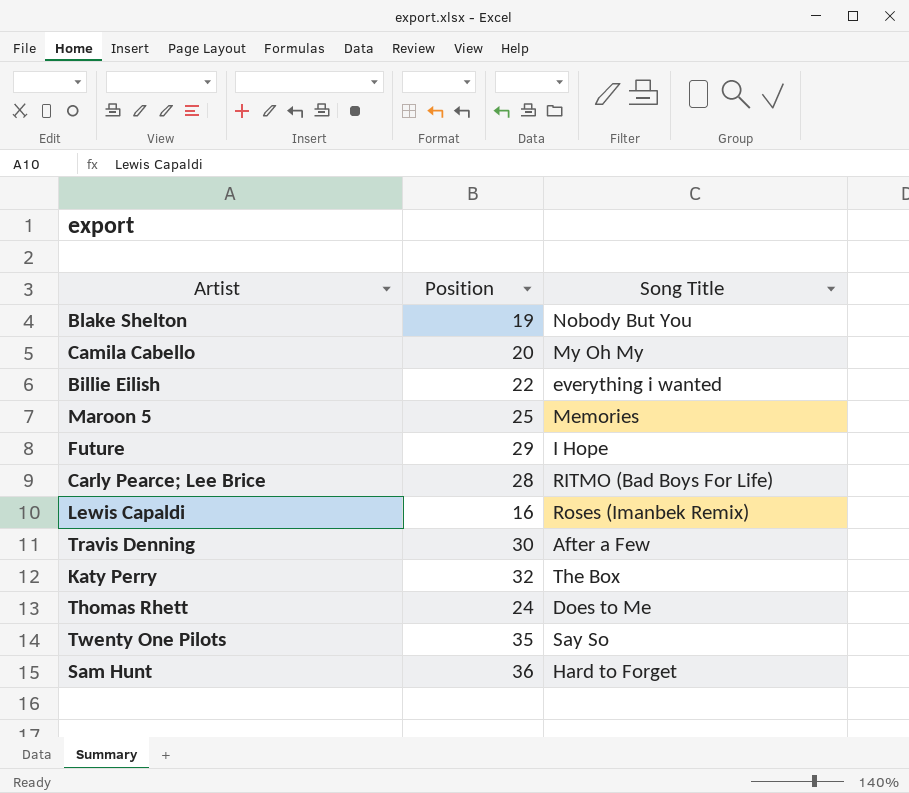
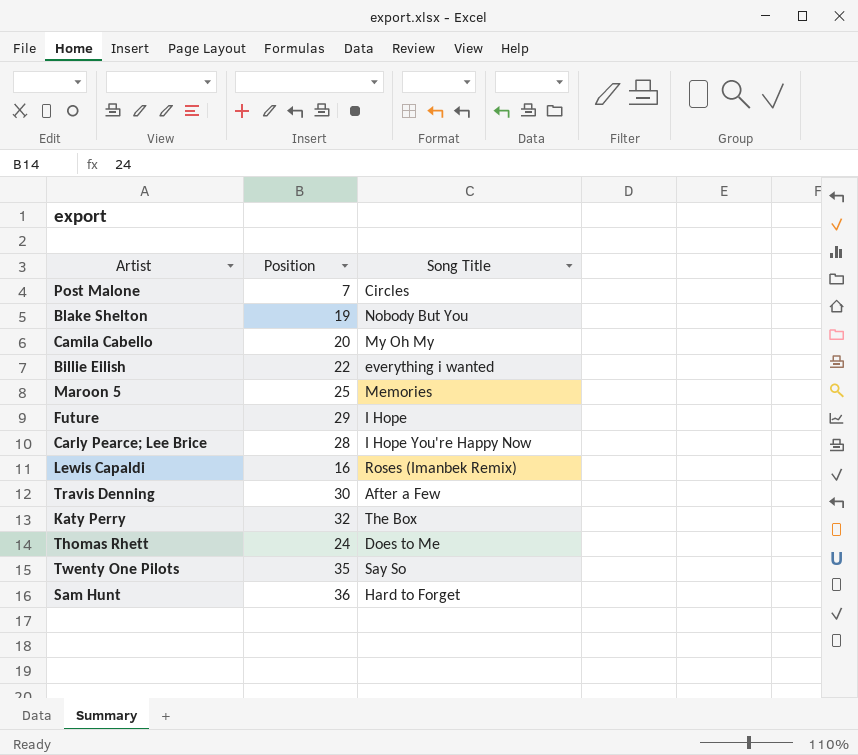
row Post Malone: none -> 7 | Circles
Carly Pearce; Lee Brice | Song Title: RITMO (Bad Boys For Life) -> I Hope You're Happy Now

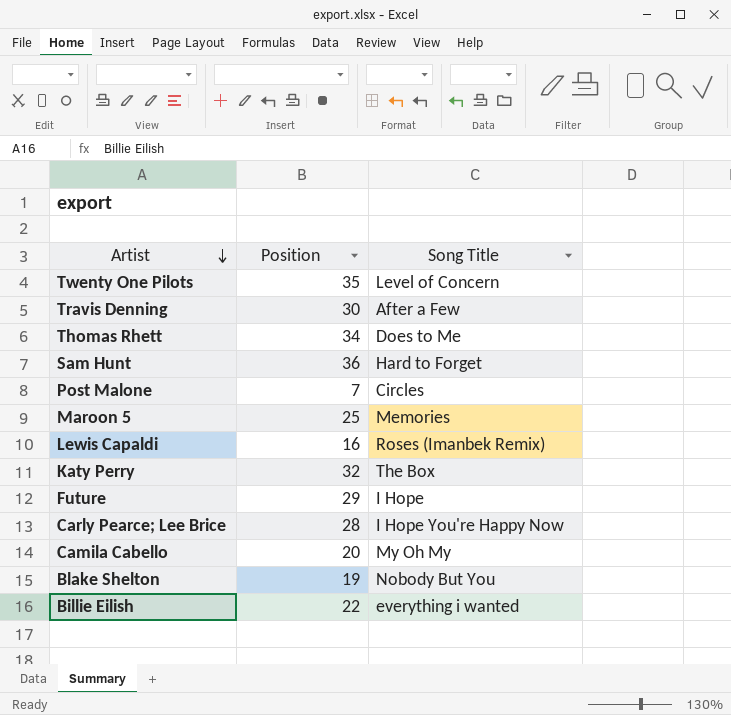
row order: none -> Artist descending
Twenty One Pilots | Song Title: Say So -> Level of Concern
Thomas Rhett | Position: 24 -> 34

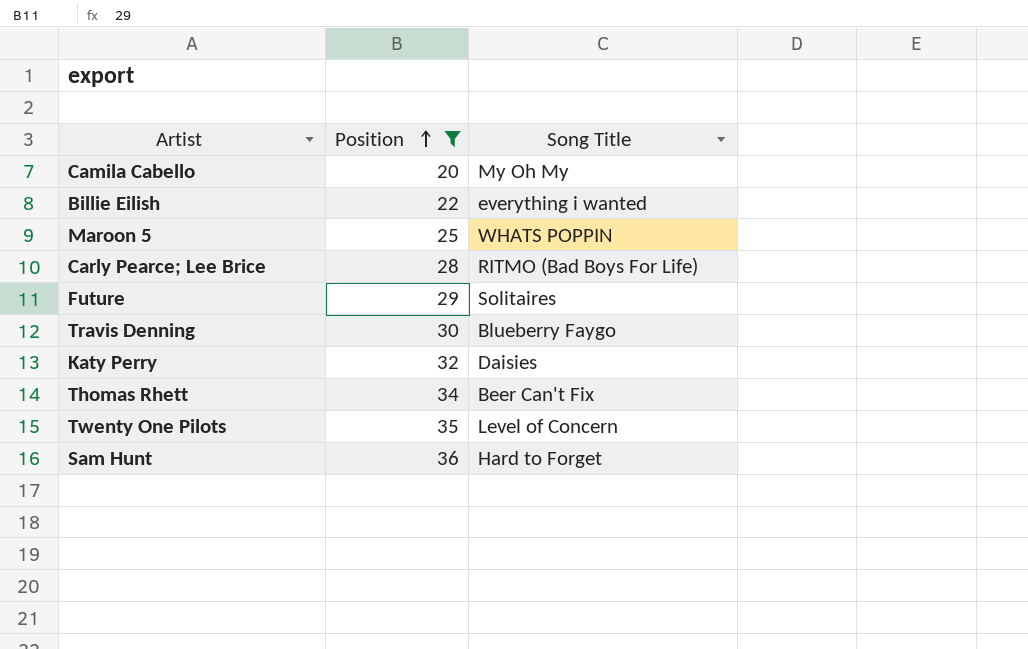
filter: none -> Position >= 20
row order: Artist descending -> Position ascending
Maroon 5 | Song Title: Memories -> WHATS POPPIN
Carly Pearce; Lee Brice | Song Title: I Hope You're Happy Now -> RITMO (Bad Boys For Life)
Future | Song Title: I Hope -> Solitaires
Travis Denning | Song Title: After a Few -> Blueberry Faygo
Katy Perry | Song Title: The Box -> Daisies
Thomas Rhett | Song Title: Does to Me -> Beer Can't Fix

